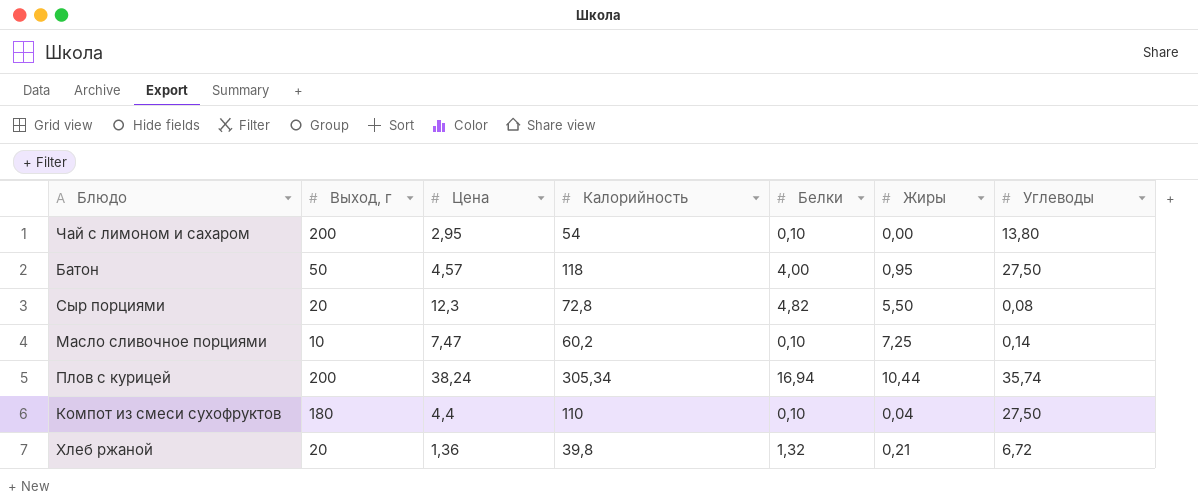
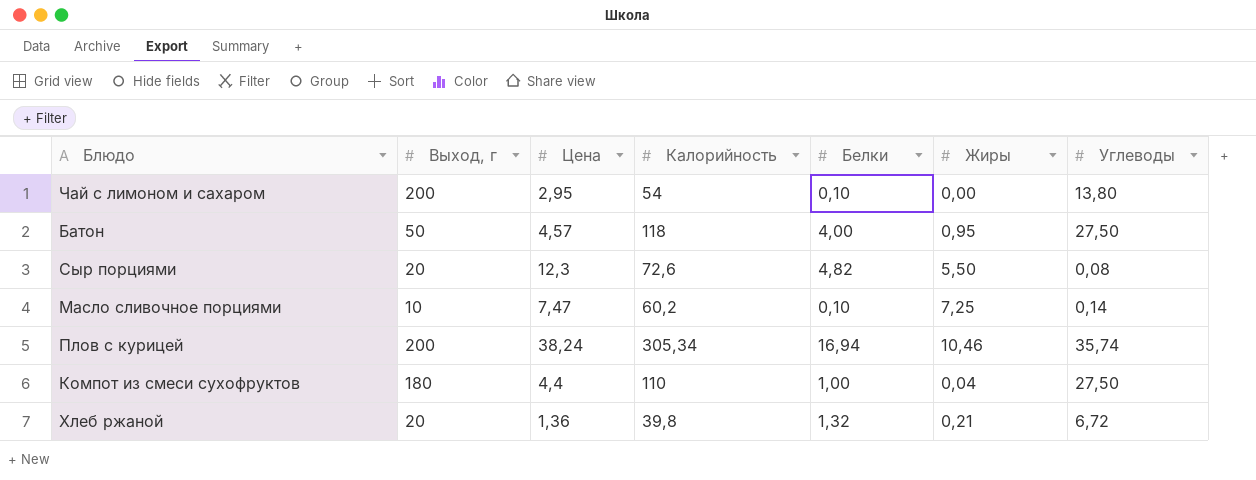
Сыр порциями | Калорийность: 72,8 -> 72,6
Плов с курицей | Жиры: 10,44 -> 10,46
Компот из смеси сухофруктов | Белки: 0,10 -> 1,00

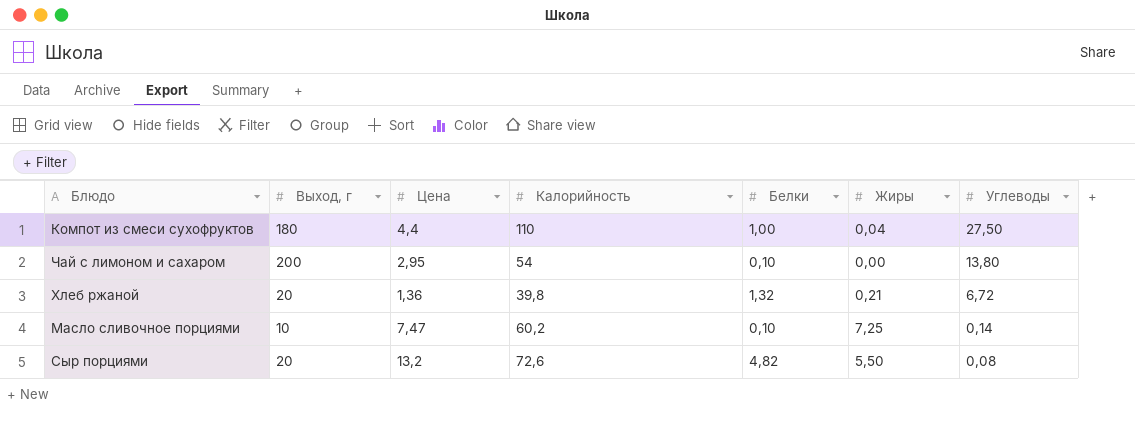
row order: none -> Углеводы descending
row Батон: 50 | 4,57 | 118 | 4,00 | 0,95 | 27,50 -> none
row Плов с курицей: 200 | 38,24 | 305,34 | 16,94 | 10,46 | 35,74 -> none
Сыр порциями | Цена: 12,3 -> 13,2

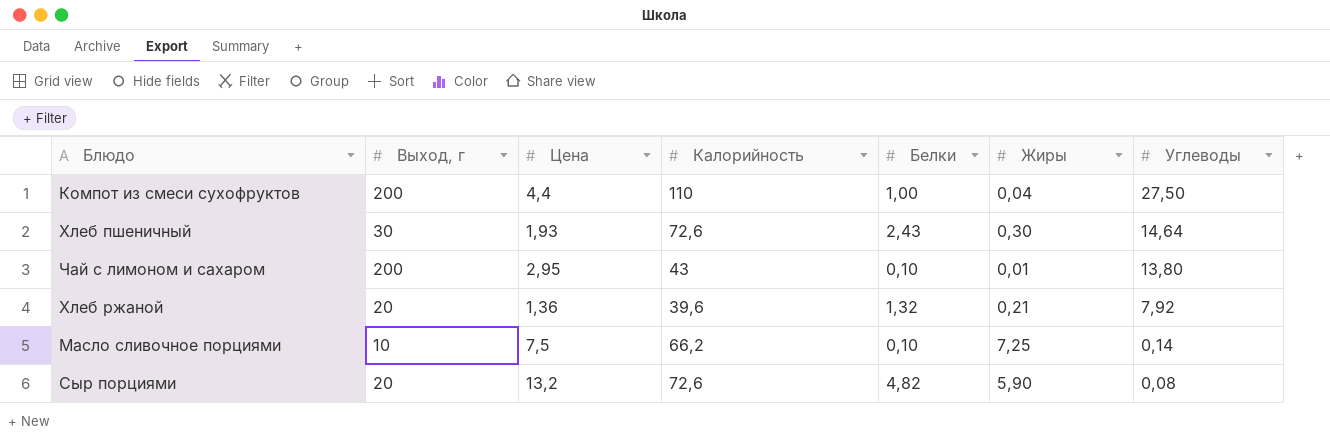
Компот из смеси сухофруктов | Выход, г: 180 -> 200
row Хлеб пшеничный: none -> 30 | 1,93 | 72,6 | 2,43 | 0,30 | 14,64
Чай с лимоном и сахаром | Калорийность: 54 -> 43
Чай с лимоном и сахаром | Жиры: 0,00 -> 0,01
Хлеб ржаной | Калорийность: 39,8 -> 39,6
Хлеб ржаной | Углеводы: 6,72 -> 7,92
Масло сливочное порциями | Цена: 7,47 -> 7,5
Масло сливочное порциями | Калорийность: 60,2 -> 66,2
Сыр порциями | Жиры: 5,50 -> 5,90

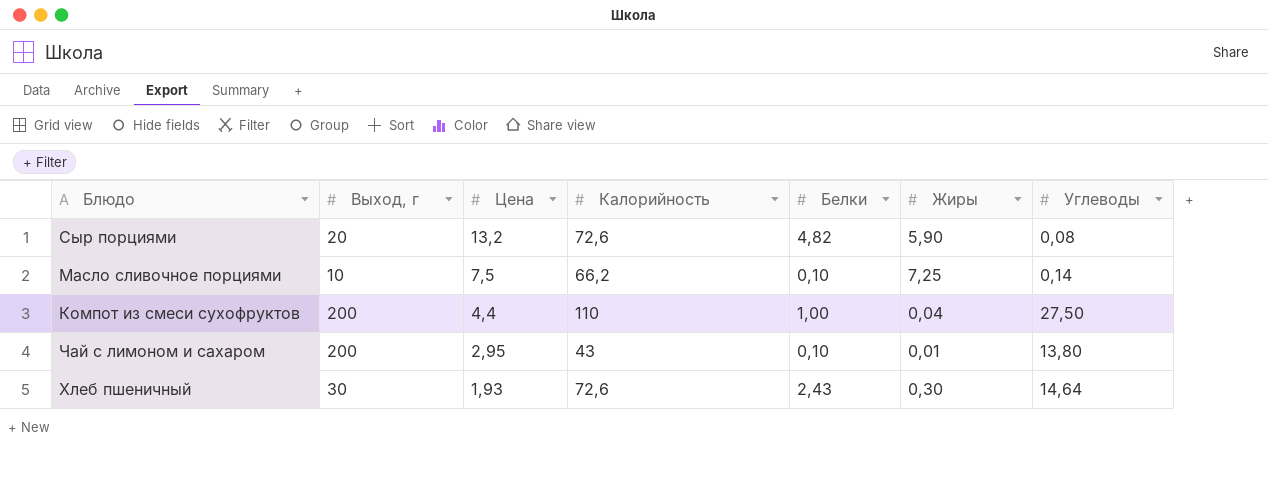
row order: Углеводы descending -> Цена descending
row Хлеб ржаной: 20 | 1,36 | 39,6 | 1,32 | 0,21 | 7,92 -> none

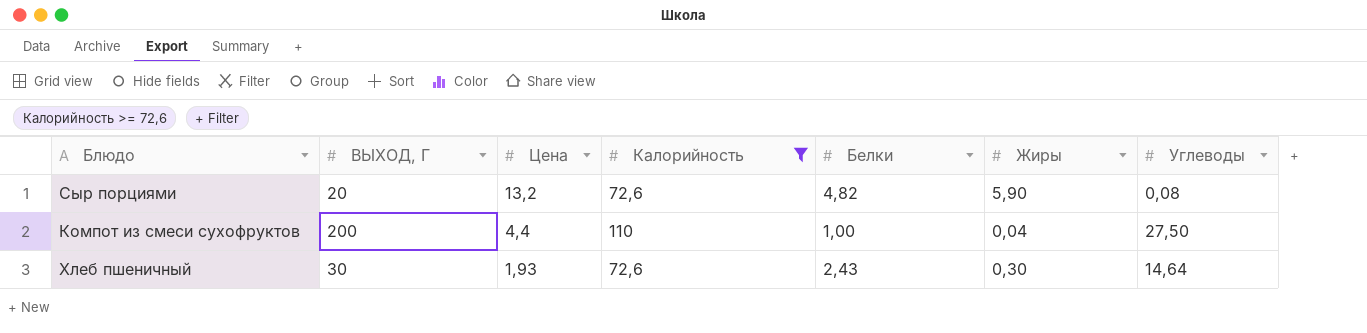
filter: none -> Калорийность >= 72,6
column name: Выход, г -> ВЫХОД, Г

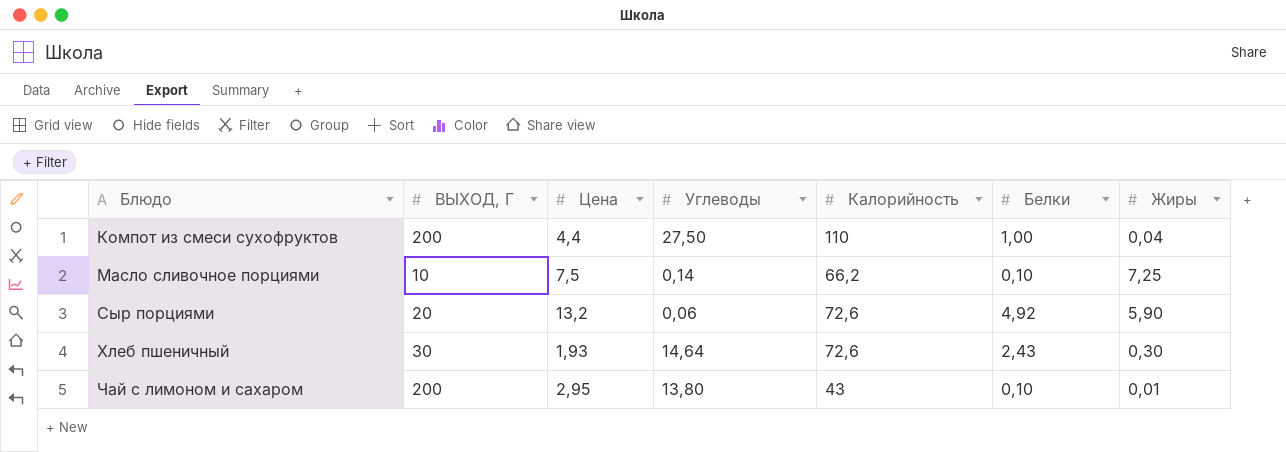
filter: Калорийность >= 72,6 -> none
row order: Цена descending -> Блюдо ascending
column Углеводы | position: 7 -> 4
Сыр порциями | Углеводы: 0,08 -> 0,06
Сыр порциями | Белки: 4,82 -> 4,92

